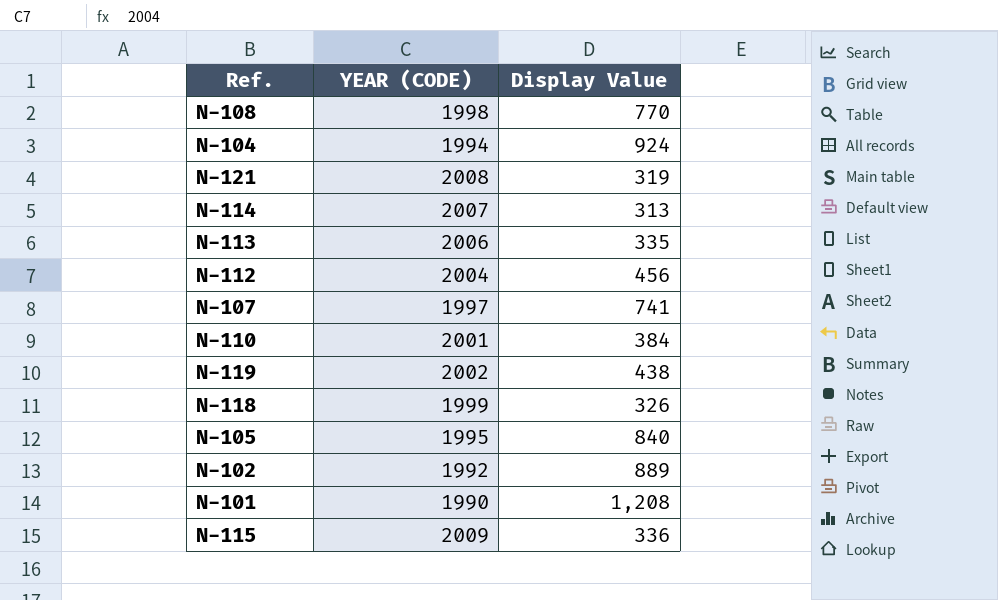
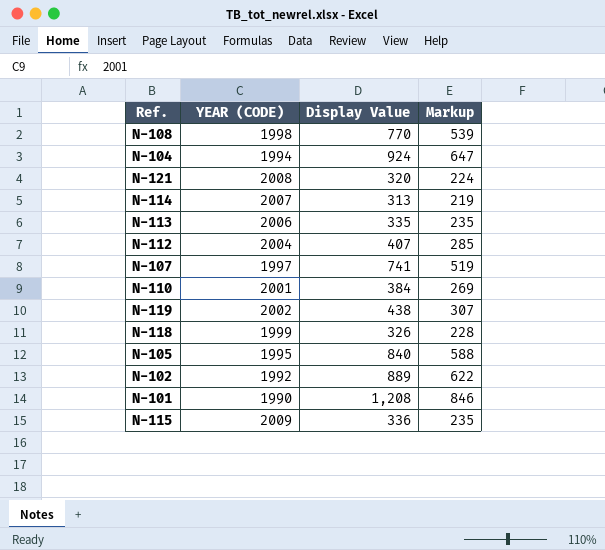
column Markup | formula: none -> [Display Value] * 0.7
N-121 | Display Value: 319 -> 320
N-112 | Display Value: 456 -> 407

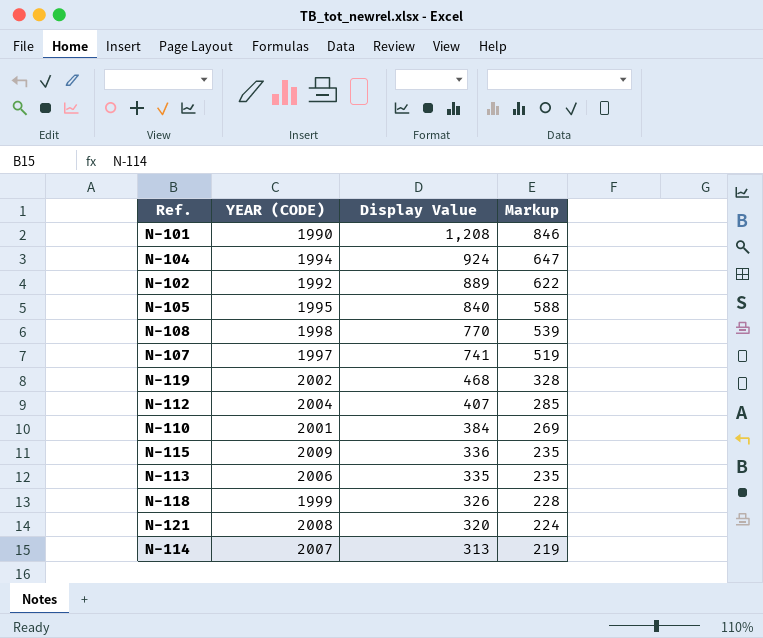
row order: none -> Display Value descending
N-119 | Display Value: 438 -> 468
N-119 | Markup: 307 -> 328

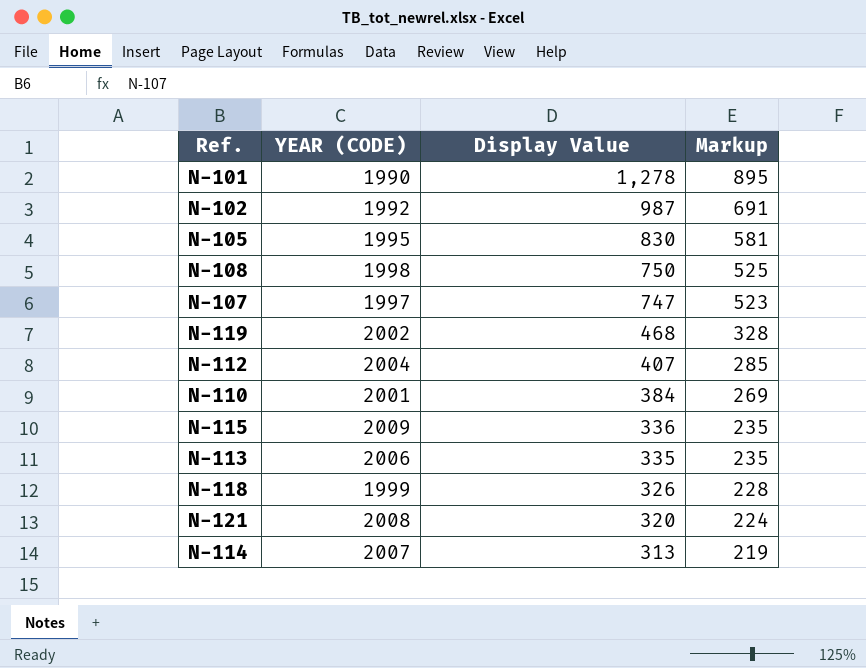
row N-104: 1994 | 924 | 647 -> none
N-101 | Display Value: 1,208 -> 1,278
N-101 | Markup: 846 -> 895
N-102 | Display Value: 889 -> 987
N-102 | Markup: 622 -> 691
N-105 | Display Value: 840 -> 830
N-105 | Markup: 588 -> 581
N-108 | Display Value: 770 -> 750
N-108 | Markup: 539 -> 525
N-107 | Display Value: 741 -> 747
N-107 | Markup: 519 -> 523

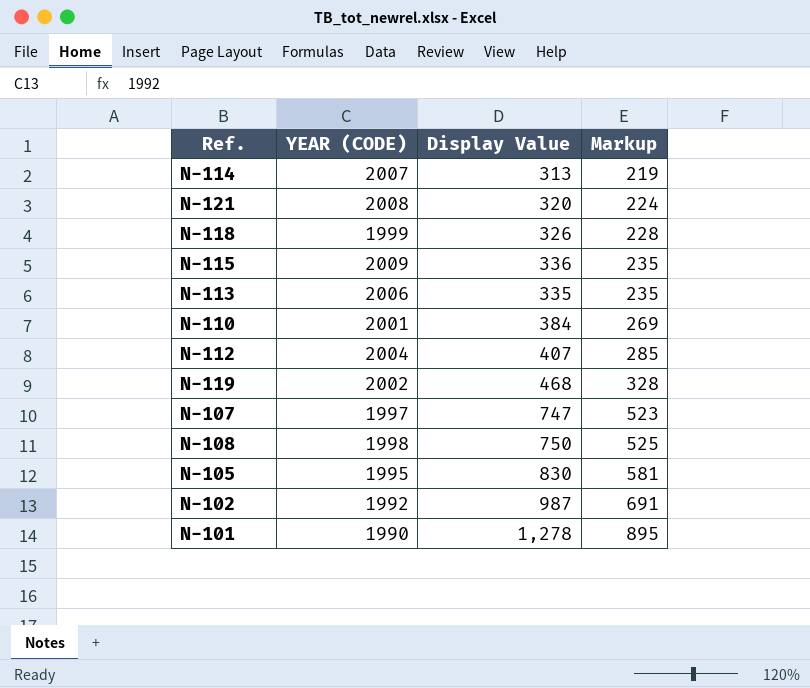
row order: Display Value descending -> Markup ascending

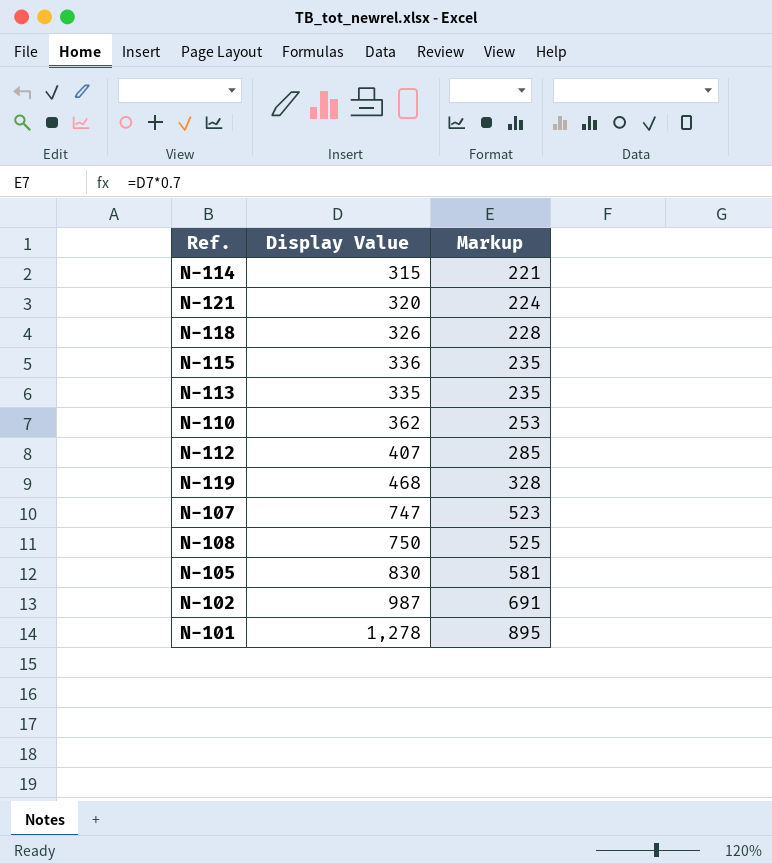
column YEAR (CODE) | position: 2 -> none
N-114 | Display Value: 313 -> 315
N-114 | Markup: 219 -> 221
N-110 | Display Value: 384 -> 362
N-110 | Markup: 269 -> 253

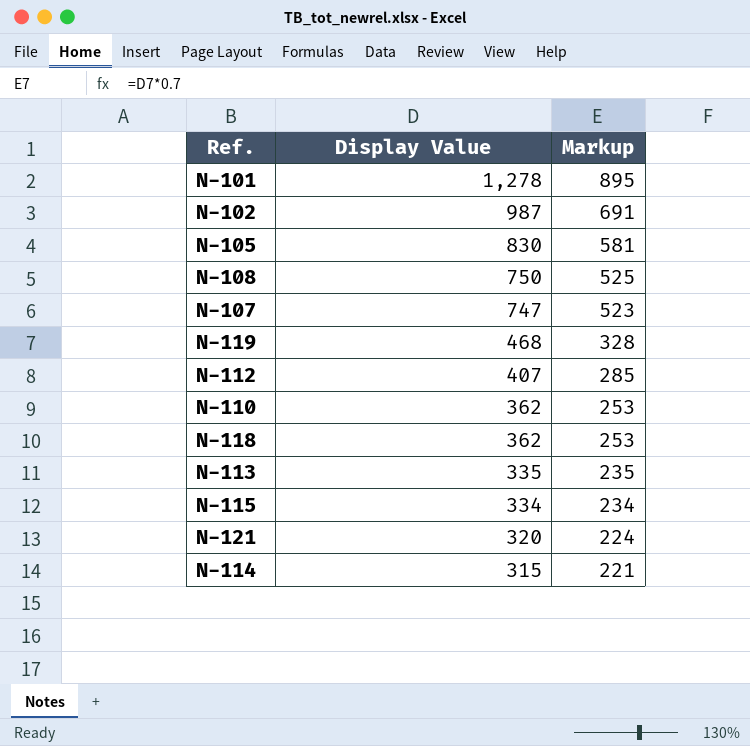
row order: Markup ascending -> Display Value descending
N-118 | Display Value: 326 -> 362
N-118 | Markup: 228 -> 253
N-115 | Display Value: 336 -> 334
N-115 | Markup: 235 -> 234

